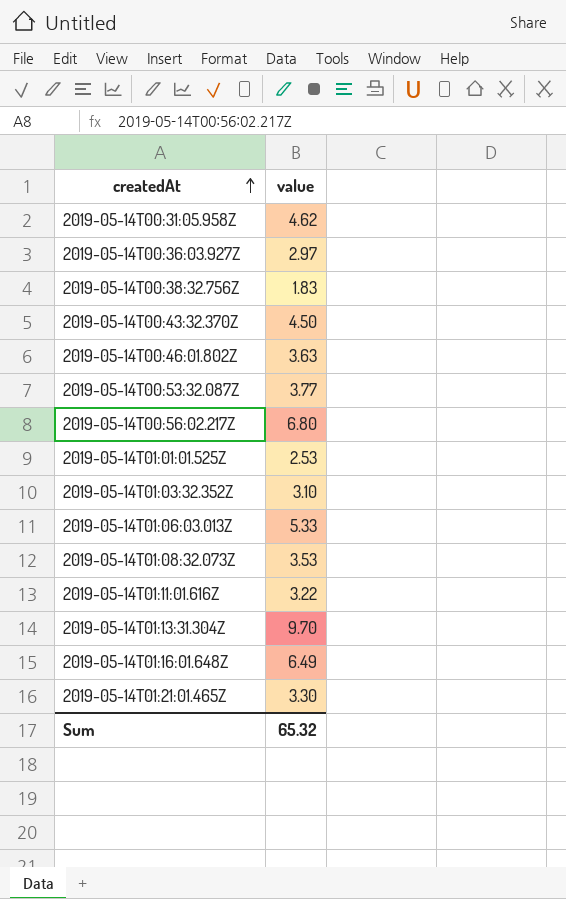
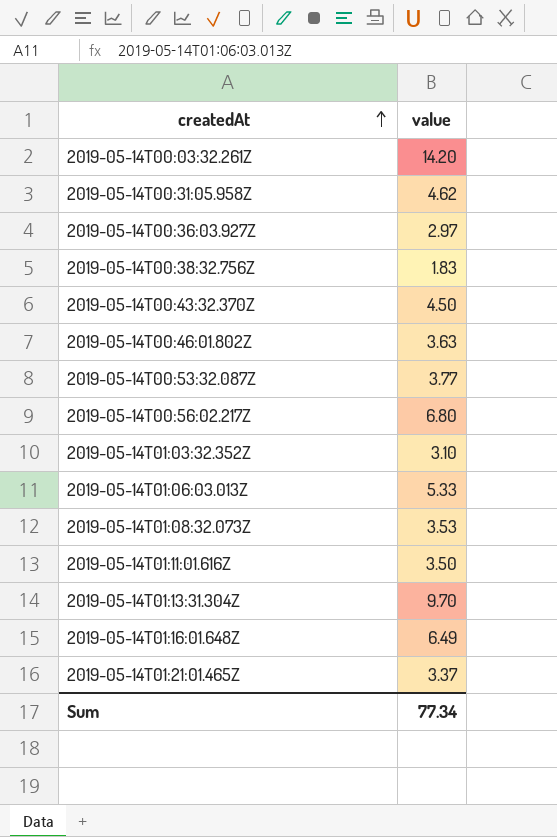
row 2019-05-14T01:01:01.525Z: 2.53 -> none
row 2019-05-14T00:03:32.261Z: none -> 14.20
2019-05-14T01:11:01.616Z | value: 3.22 -> 3.50
2019-05-14T01:21:01.465Z | value: 3.30 -> 3.37
Sum | value: 65.32 -> 77.34

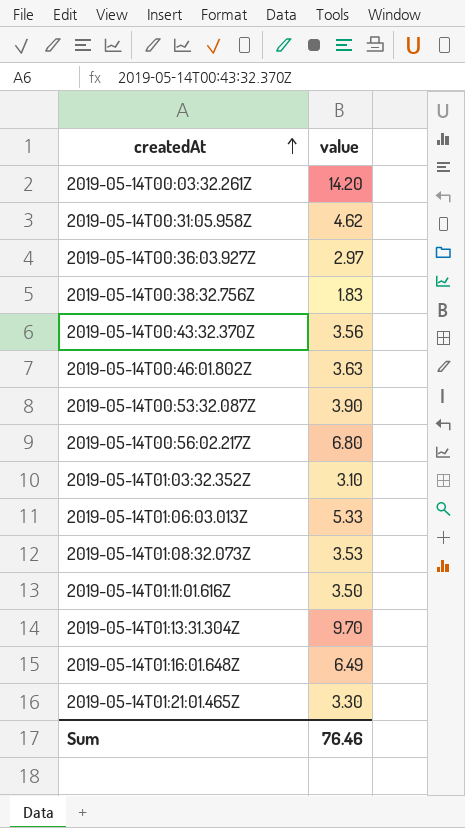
2019-05-14T00:43:32.370Z | value: 4.50 -> 3.56
2019-05-14T00:53:32.087Z | value: 3.77 -> 3.90
2019-05-14T01:21:01.465Z | value: 3.37 -> 3.30
Sum | value: 77.34 -> 76.46

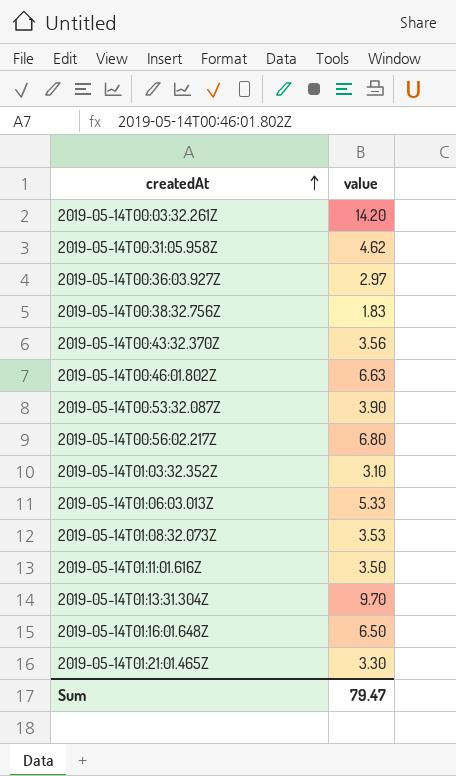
2019-05-14T00:46:01.802Z | value: 3.63 -> 6.63
2019-05-14T01:16:01.648Z | value: 6.49 -> 6.50
Sum | value: 76.46 -> 79.47

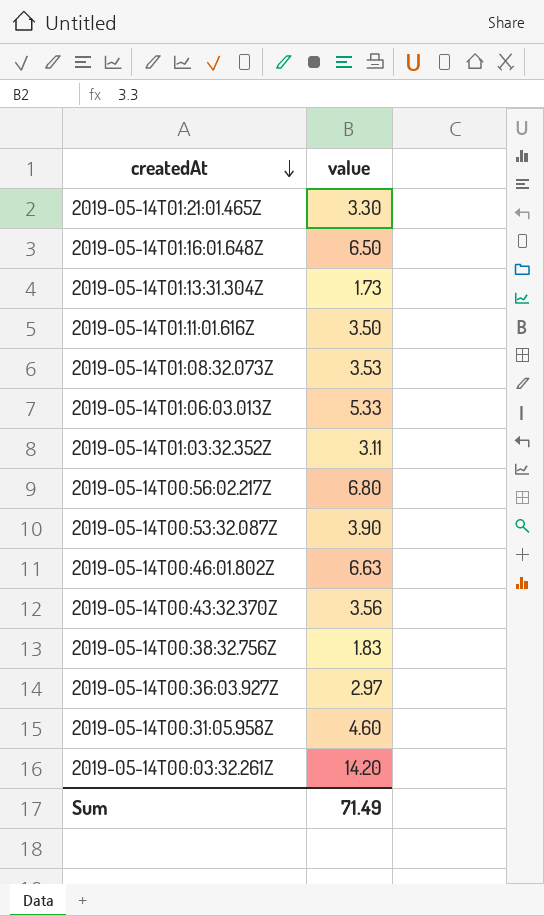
row order: createdAt ascending -> createdAt descending
2019-05-14T01:13:31.304Z | value: 9.70 -> 1.73
2019-05-14T01:03:32.352Z | value: 3.10 -> 3.11
2019-05-14T00:31:05.958Z | value: 4.62 -> 4.60
Sum | value: 79.47 -> 71.49

